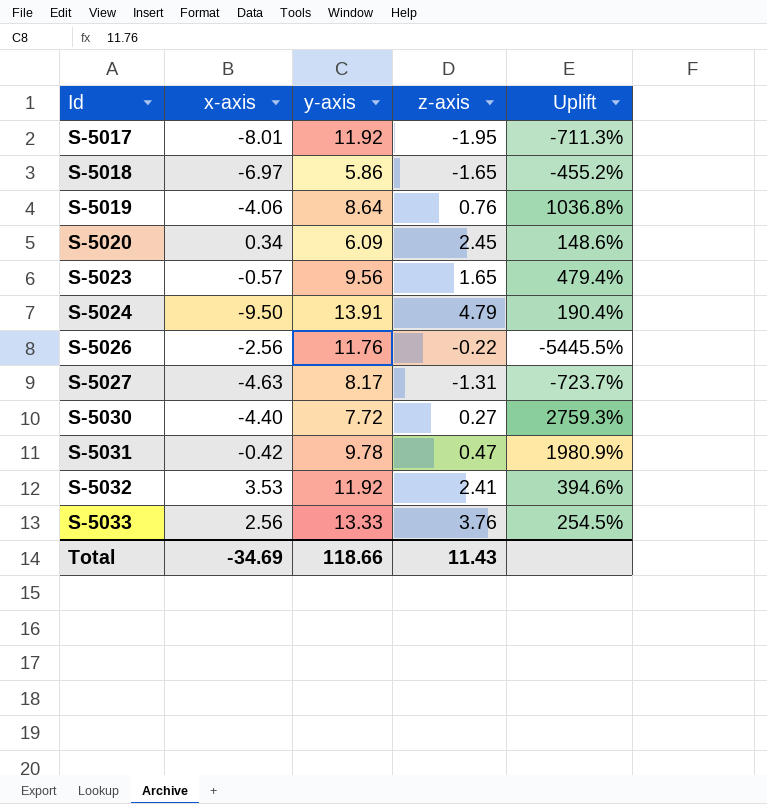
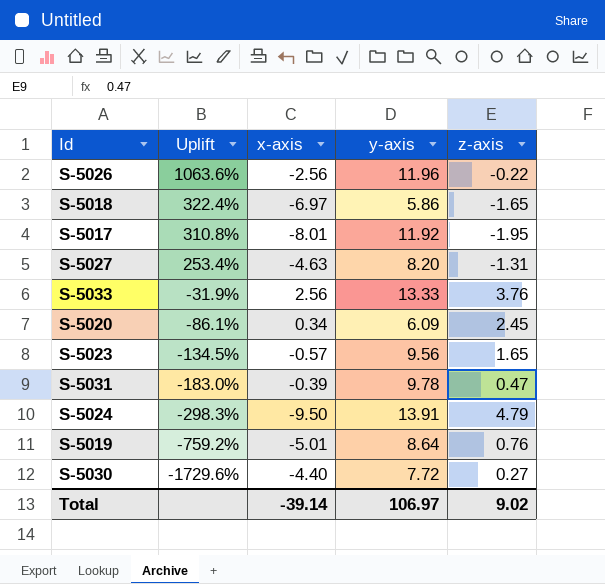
row order: Id ascending -> Uplift descending
column Uplift | formula: ([y-axis] - [z-axis]) / [z-axis] -> ([x-axis] - [z-axis]) / [z-axis]
column Uplift | position: 5 -> 2
row S-5032: 3.53 | 11.92 | 2.41 | 394.6% -> none
S-5026 | y-axis: 11.76 -> 11.96
S-5027 | y-axis: 8.17 -> 8.20
S-5031 | x-axis: -0.42 -> -0.39
S-5019 | x-axis: -4.06 -> -5.01
Total | x-axis: -34.69 -> -39.14
Total | y-axis: 118.66 -> 106.97
Total | z-axis: 11.43 -> 9.02

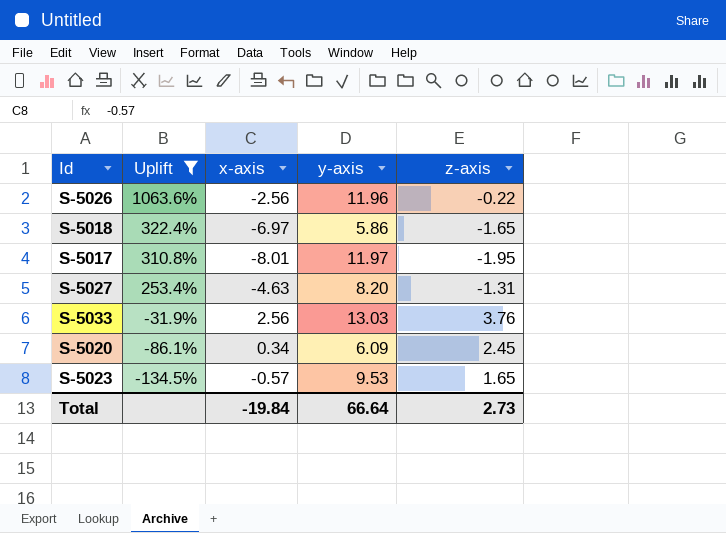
filter: none -> Uplift >= -134.5%
S-5017 | y-axis: 11.92 -> 11.97
S-5033 | y-axis: 13.33 -> 13.03
S-5023 | y-axis: 9.56 -> 9.53
Total | x-axis: -39.14 -> -19.84
Total | y-axis: 106.97 -> 66.64
Total | z-axis: 9.02 -> 2.73

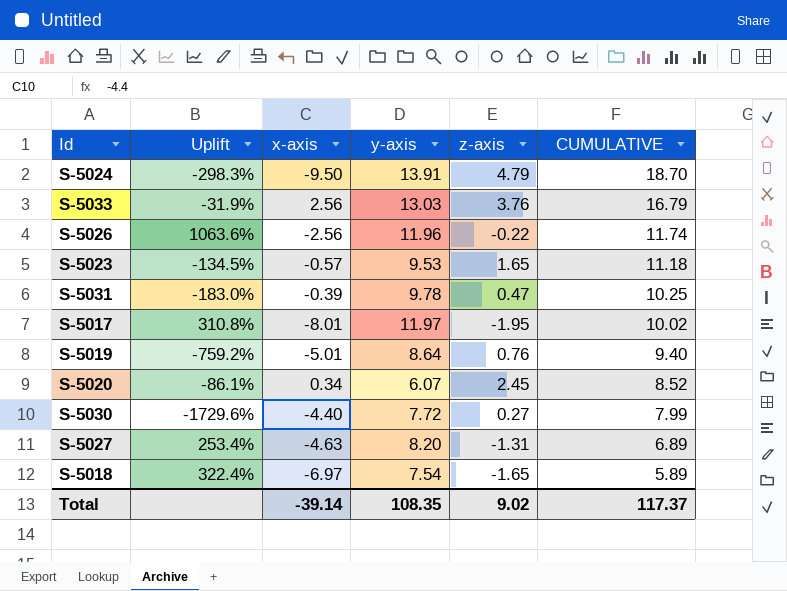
filter: Uplift >= -134.5% -> none
row order: Uplift descending -> CUMULATIVE descending
column CUMULATIVE | formula: none -> [y-axis] + [z-axis]
S-5020 | y-axis: 6.09 -> 6.07
S-5018 | y-axis: 5.86 -> 7.54
Total | x-axis: -19.84 -> -39.14
Total | y-axis: 66.64 -> 108.35
Total | z-axis: 2.73 -> 9.02

